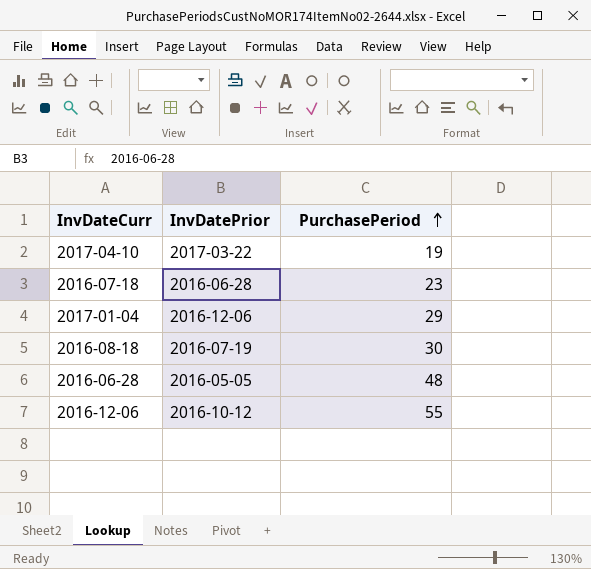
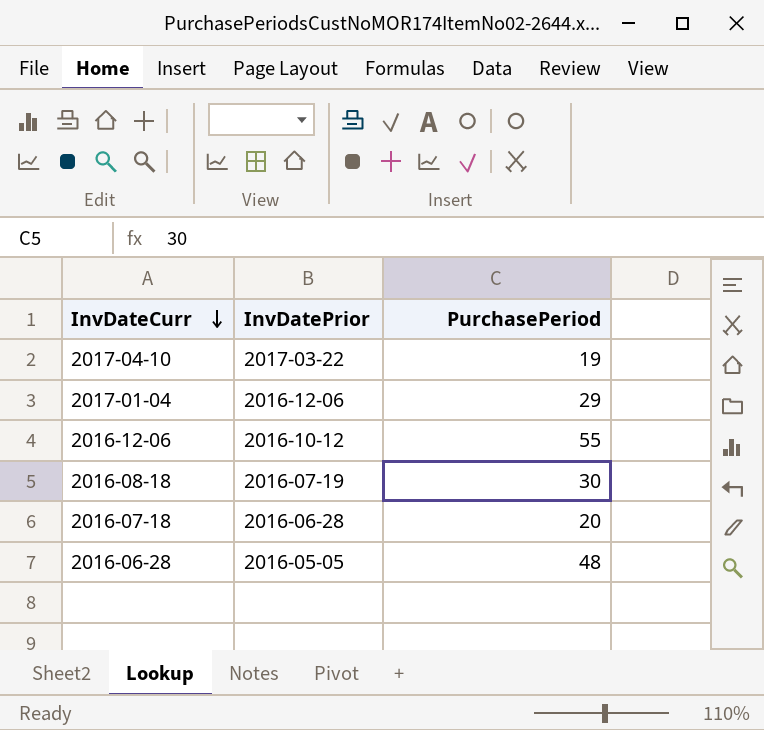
row order: PurchasePeriod ascending -> InvDateCurr descending
2016-07-18 | PurchasePeriod: 23 -> 20

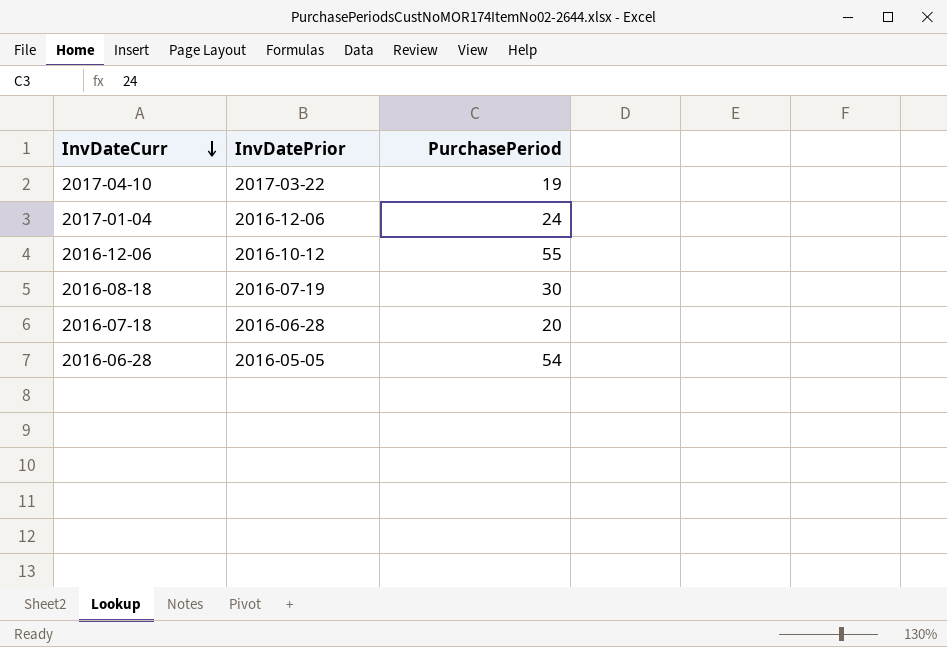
2017-01-04 | PurchasePeriod: 29 -> 24
2016-06-28 | PurchasePeriod: 48 -> 54

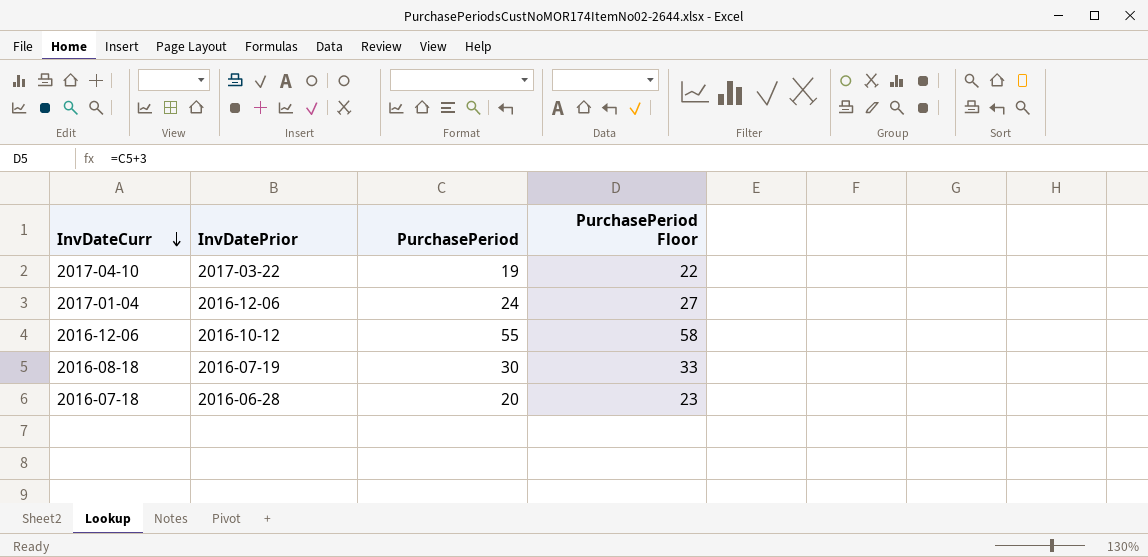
column PurchasePeriod Floor | formula: none -> [PurchasePeriod] + 3
row 2016-06-28: 2016-05-05 | 54 -> none

